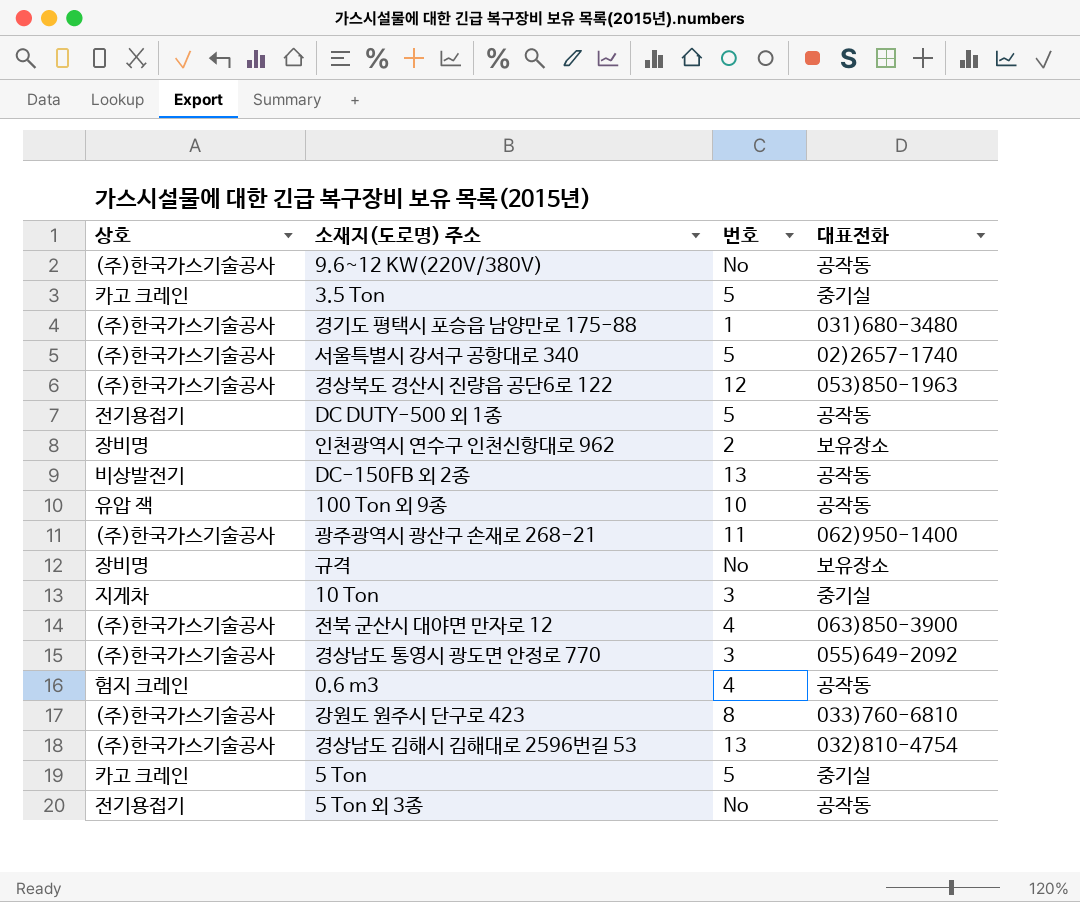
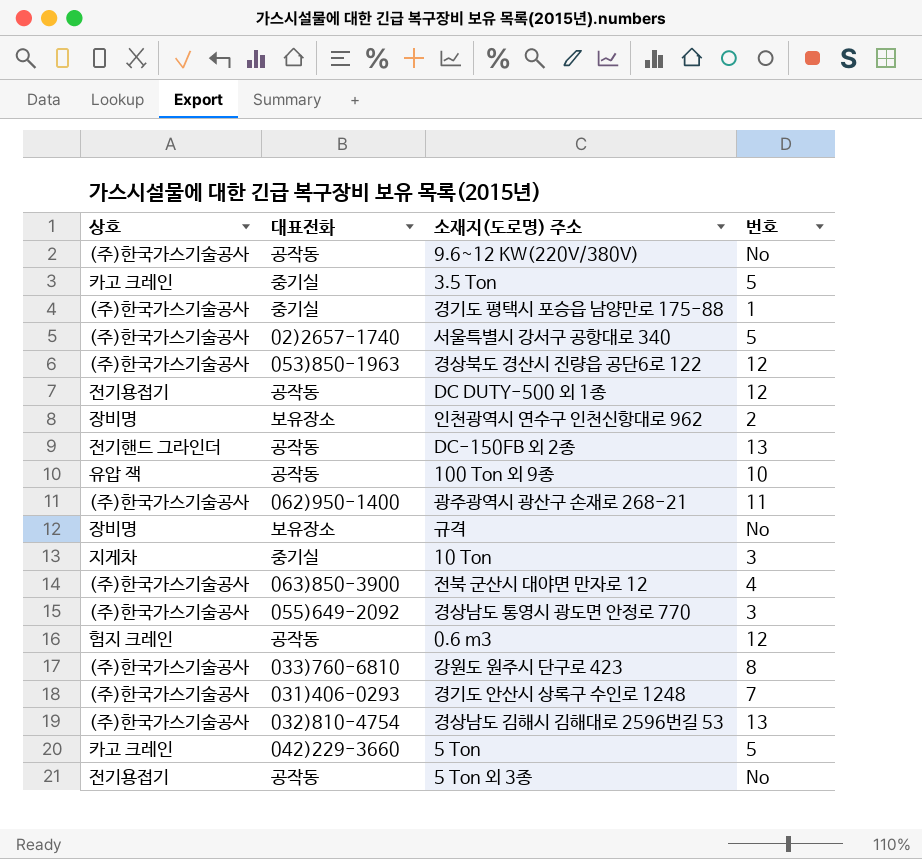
column 대표전화 | position: 4 -> 2
경기도 평택시 포승읍 남양만로 175-88 | 대표전화: 031)680-3480 -> 중기실
DC DUTY-500 외 1종 | 번호: 5 -> 12
DC-150FB 외 2종 | 상호: 비상발전기 -> 전기핸드 그라인더
0.6 m3 | 번호: 4 -> 12
row 경기도 안산시 상록구 수인로 1248: none -> (주)한국가스기술공사 | 031)406-0293 | 7
5 Ton | 대표전화: 중기실 -> 042)229-3660

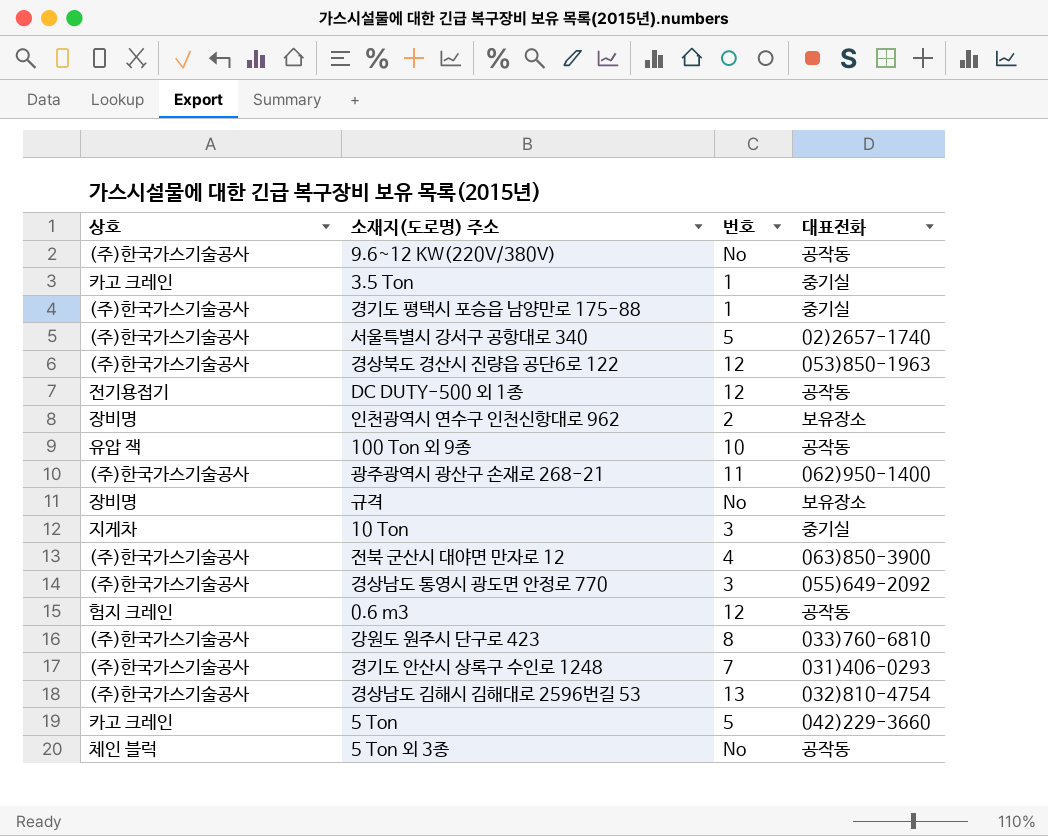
column 대표전화 | position: 2 -> 4
row DC-150FB 외 2종: 전기핸드 그라인더 | 공작동 | 13 -> none
3.5 Ton | 번호: 5 -> 1
5 Ton 외 3종 | 상호: 전기용접기 -> 체인 블럭

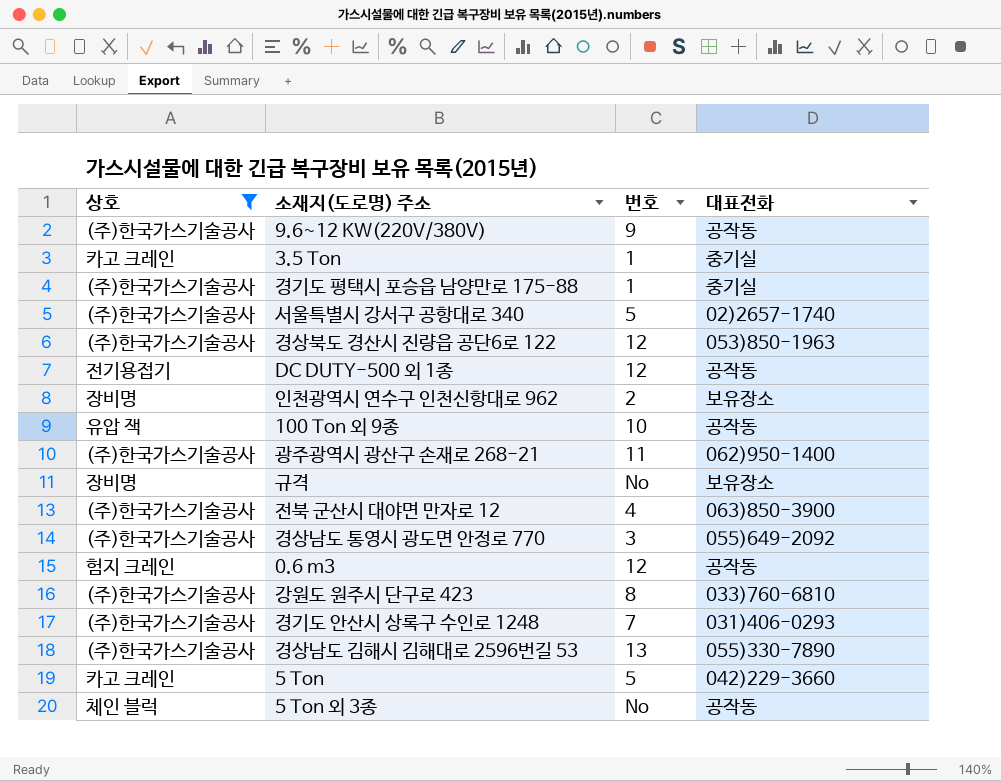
filter: none -> 상호 != 지게차
9.6~12 KW(220V/380V) | 번호: No -> 9
경상남도 김해시 김해대로 2596번길 53 | 대표전화: 032)810-4754 -> 055)330-7890

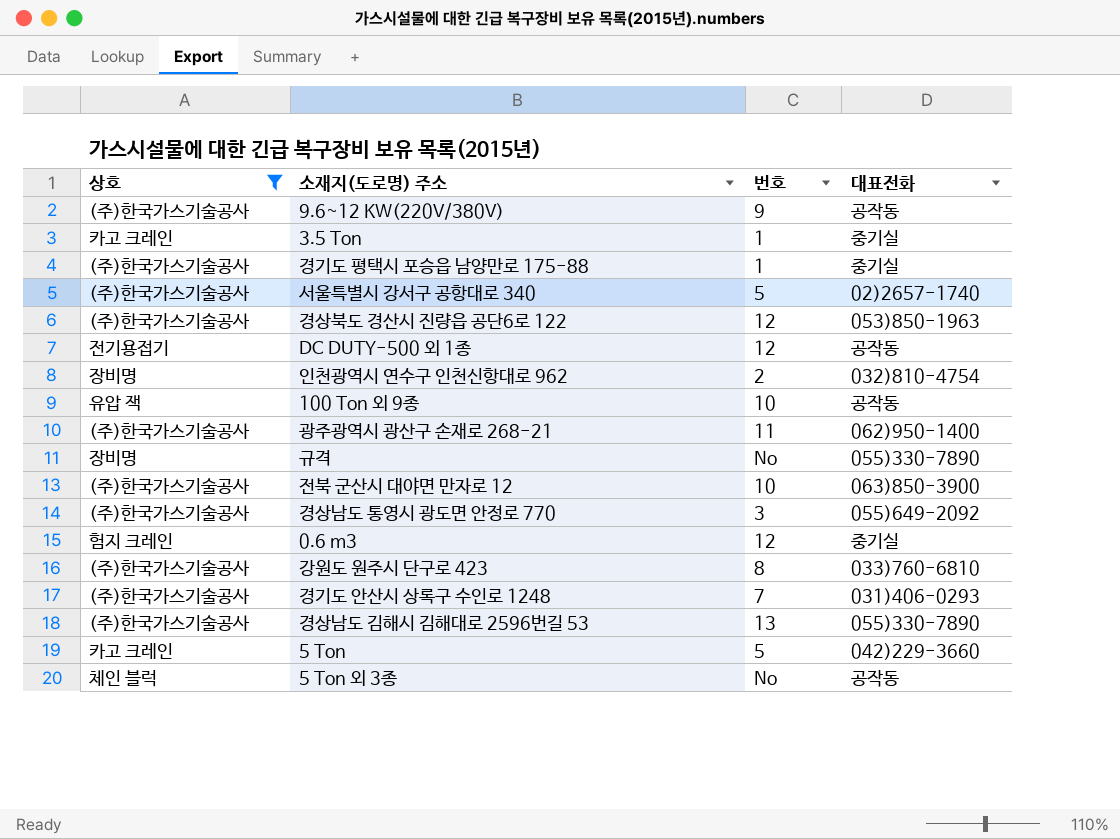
인천광역시 연수구 인천신항대로 962 | 대표전화: 보유장소 -> 032)810-4754
규격 | 대표전화: 보유장소 -> 055)330-7890
전북 군산시 대야면 만자로 12 | 번호: 4 -> 10
0.6 m3 | 대표전화: 공작동 -> 중기실

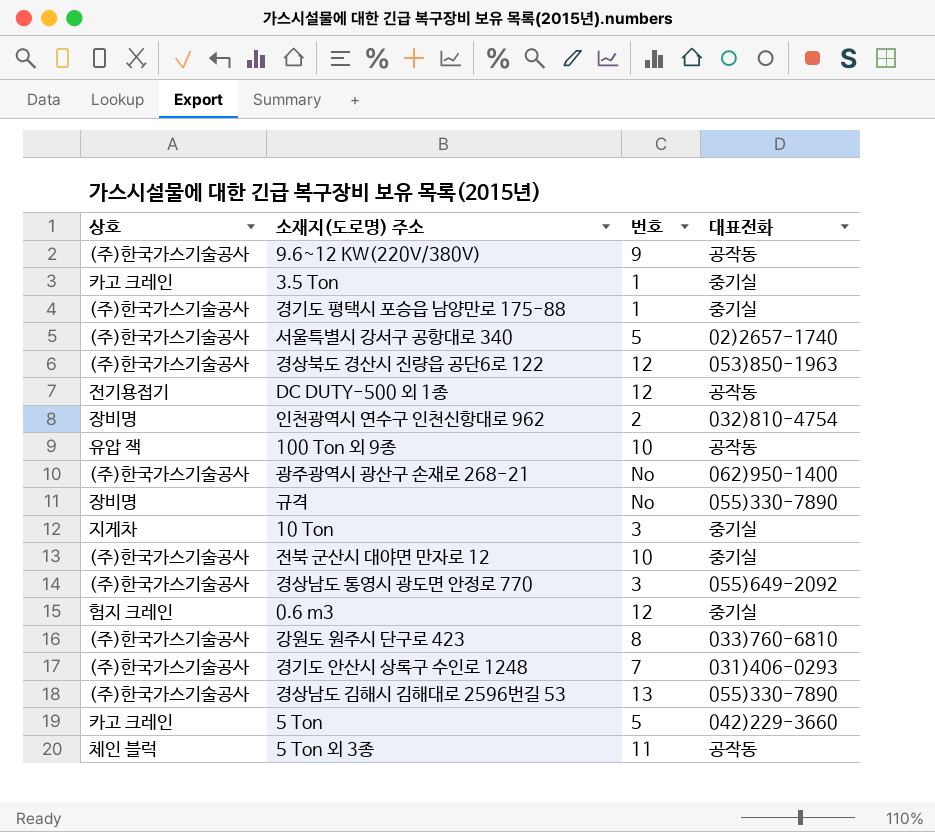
filter: 상호 != 지게차 -> none
광주광역시 광산구 손재로 268-21 | 번호: 11 -> No
전북 군산시 대야면 만자로 12 | 대표전화: 063)850-3900 -> 중기실
5 Ton 외 3종 | 번호: No -> 11

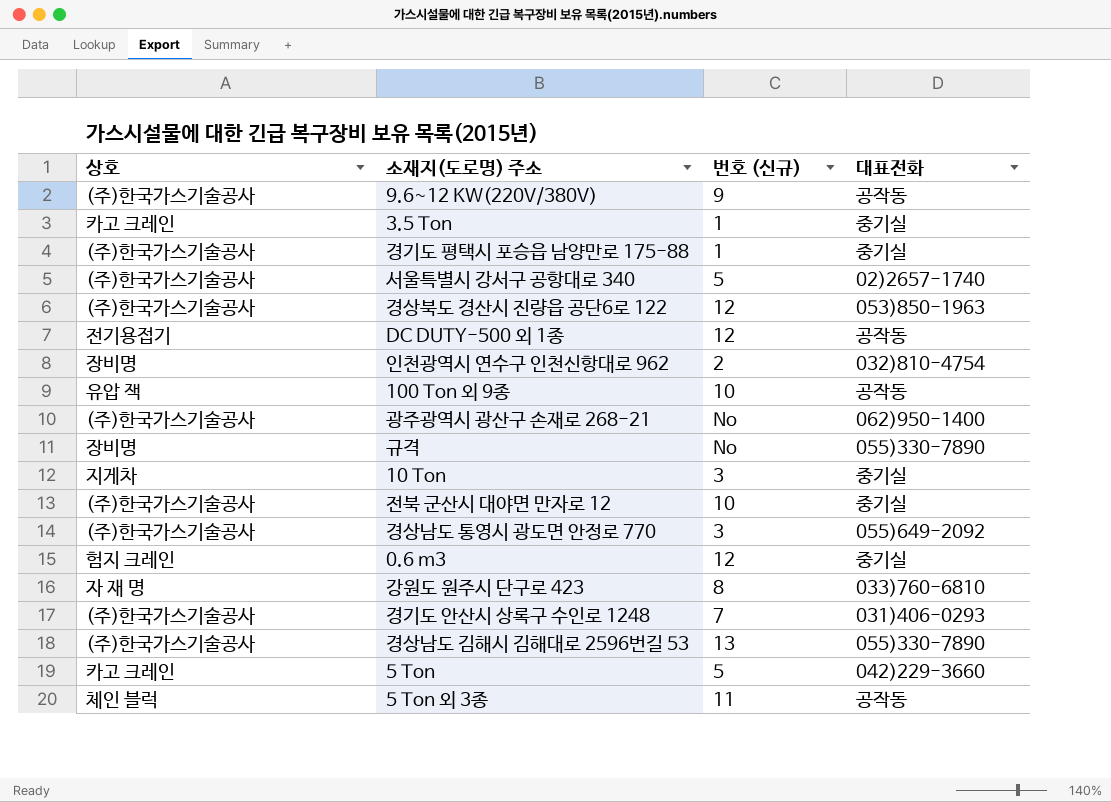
column name: 번호 -> 번호 (신규)
강원도 원주시 단구로 423 | 상호: (주)한국가스기술공사 -> 자 재 명

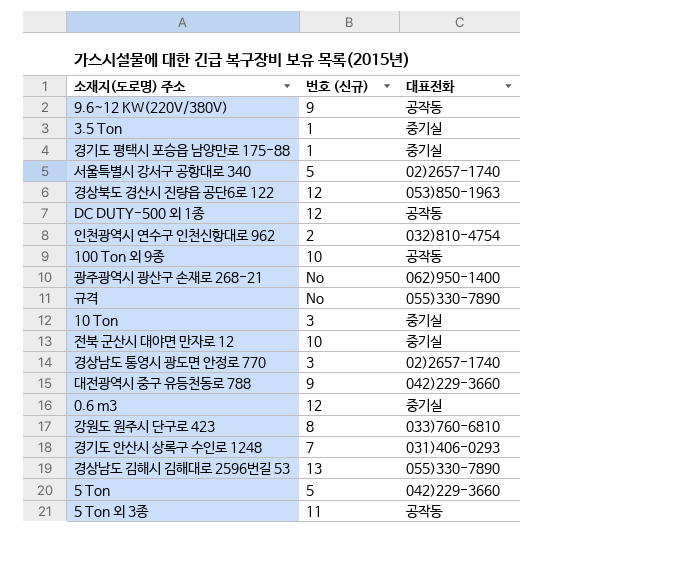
column 상호 | position: 1 -> none
경상남도 통영시 광도면 안정로 770 | 대표전화: 055)649-2092 -> 02)2657-1740
row 대전광역시 중구 유등천동로 788: none -> 9 | 042)229-3660

